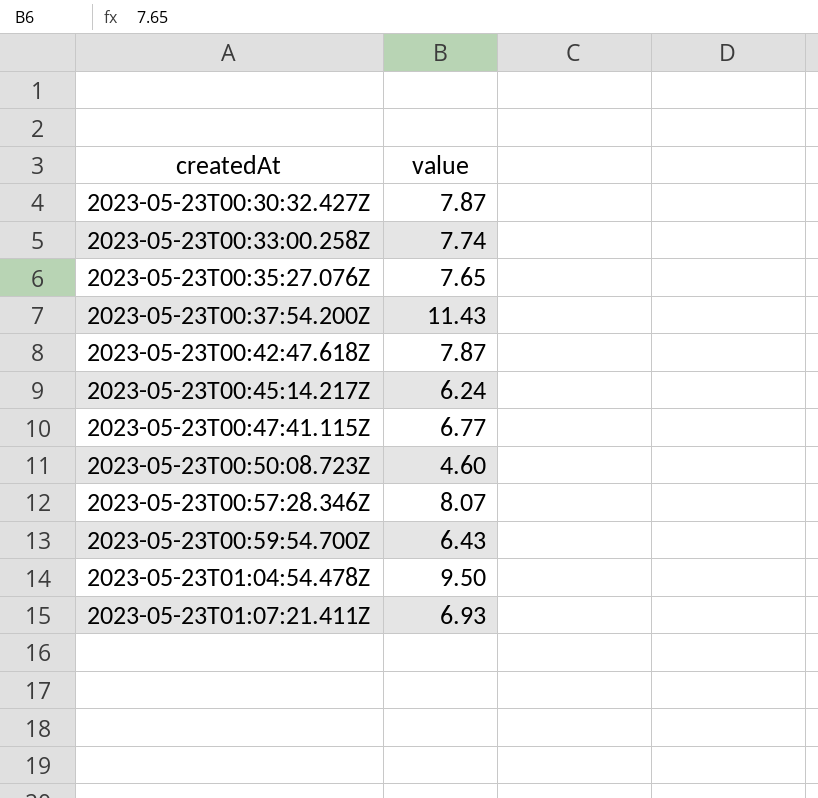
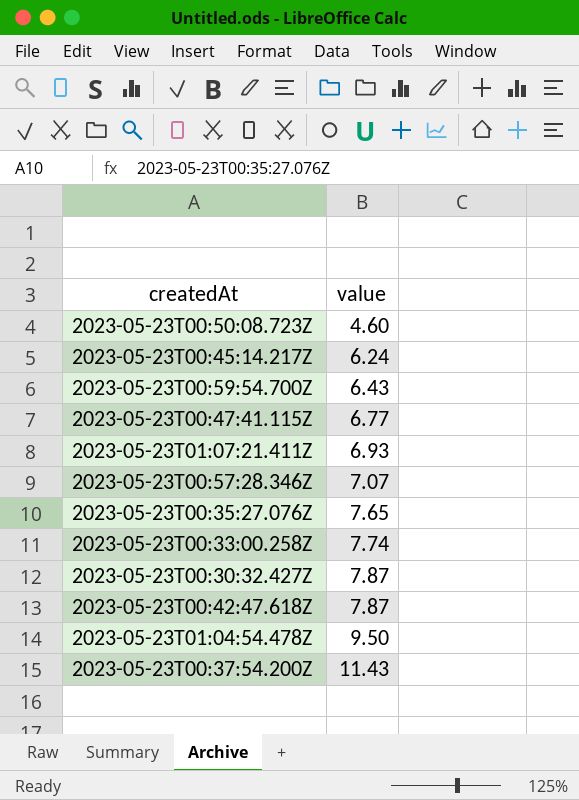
row order: createdAt ascending -> value ascending
2023-05-23T00:57:28.346Z | value: 8.07 -> 7.07

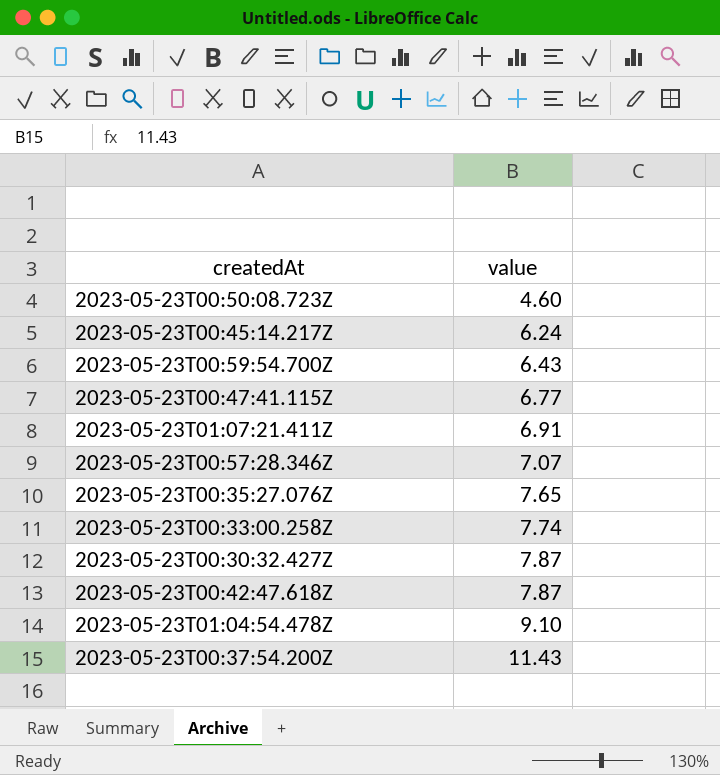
2023-05-23T01:07:21.411Z | value: 6.93 -> 6.91
2023-05-23T01:04:54.478Z | value: 9.50 -> 9.10

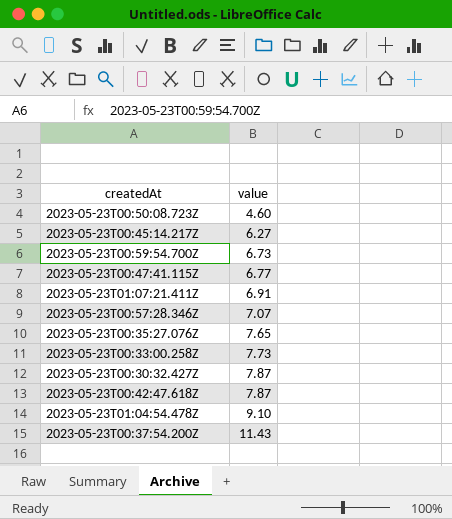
2023-05-23T00:45:14.217Z | value: 6.24 -> 6.27
2023-05-23T00:59:54.700Z | value: 6.43 -> 6.73
2023-05-23T00:33:00.258Z | value: 7.74 -> 7.73

